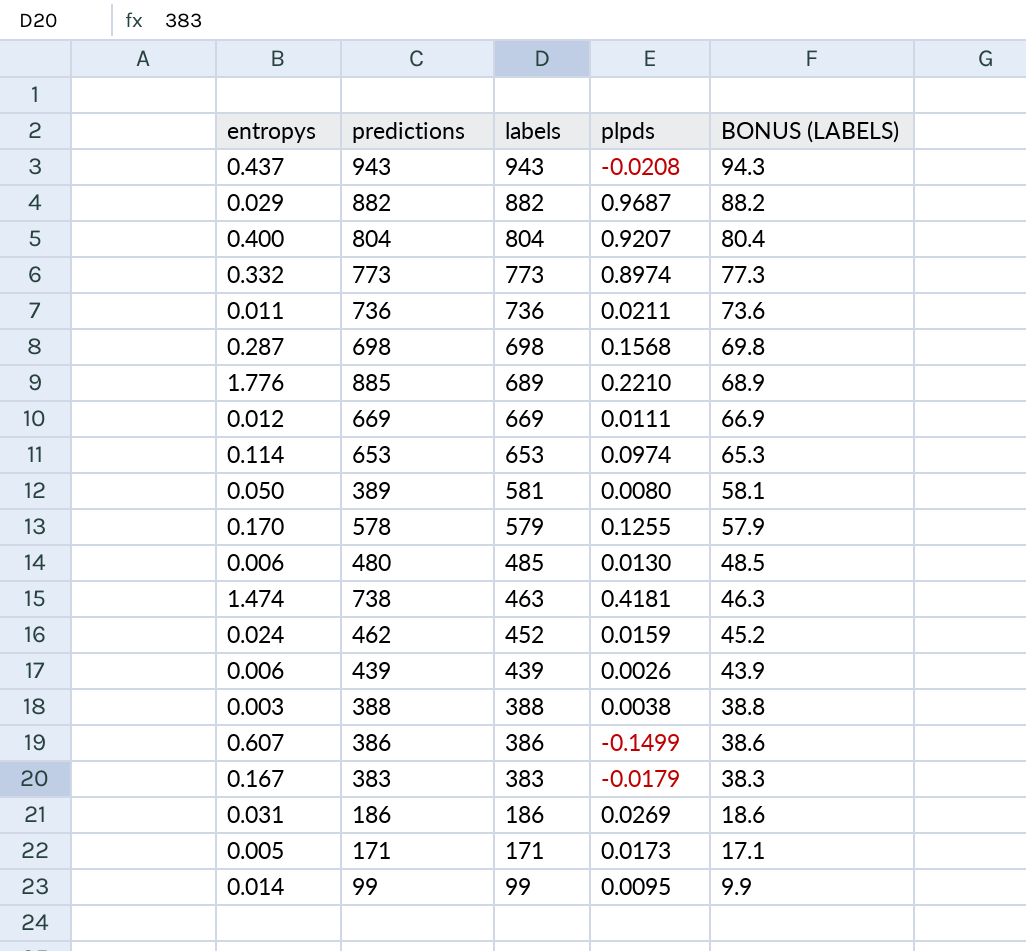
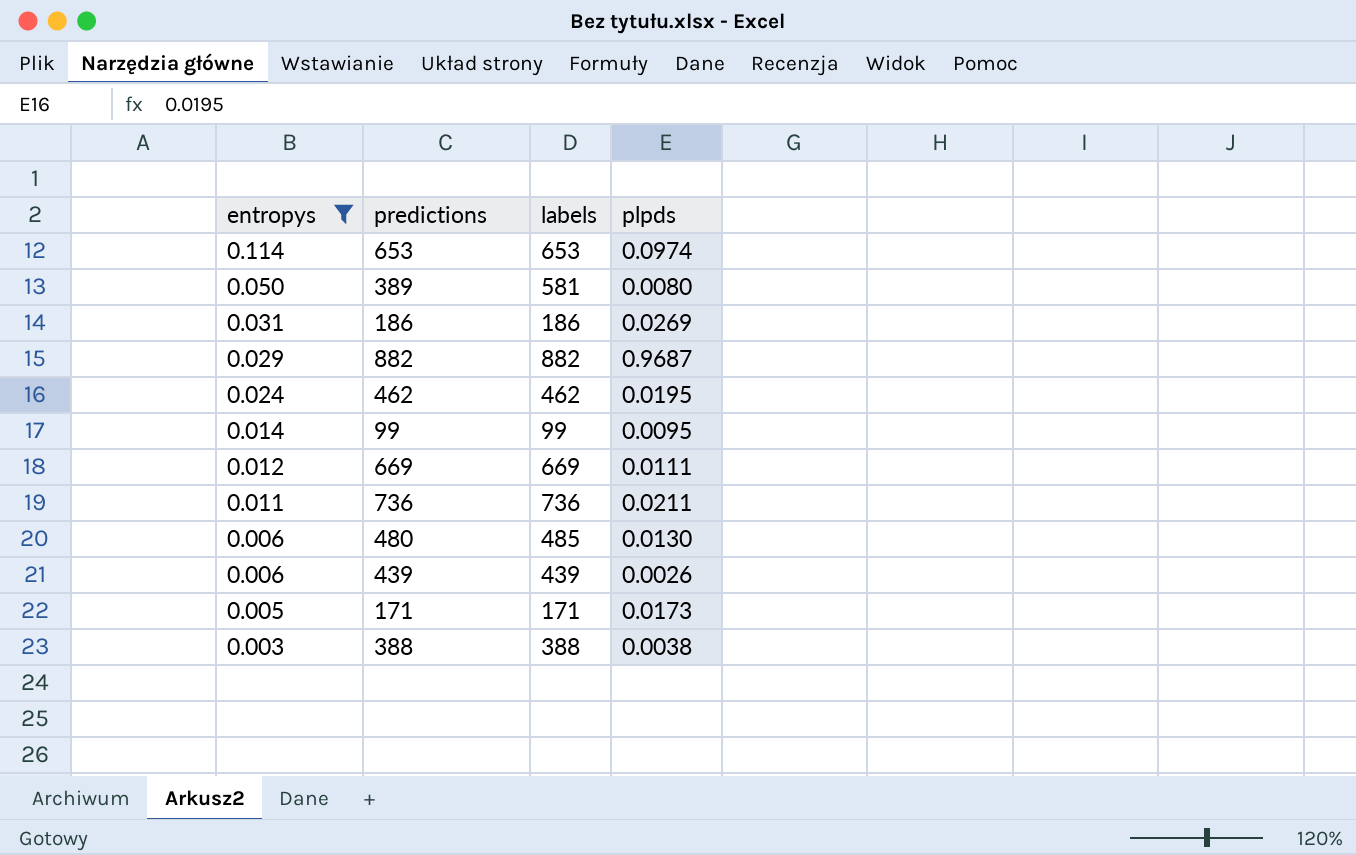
filter: none -> entropys <= 0.114
row order: labels descending -> entropys descending
column BONUS (LABELS) | formula: [labels] * 0.1 -> none
462 | labels: 452 -> 462
462 | plpds: 0.0159 -> 0.0195

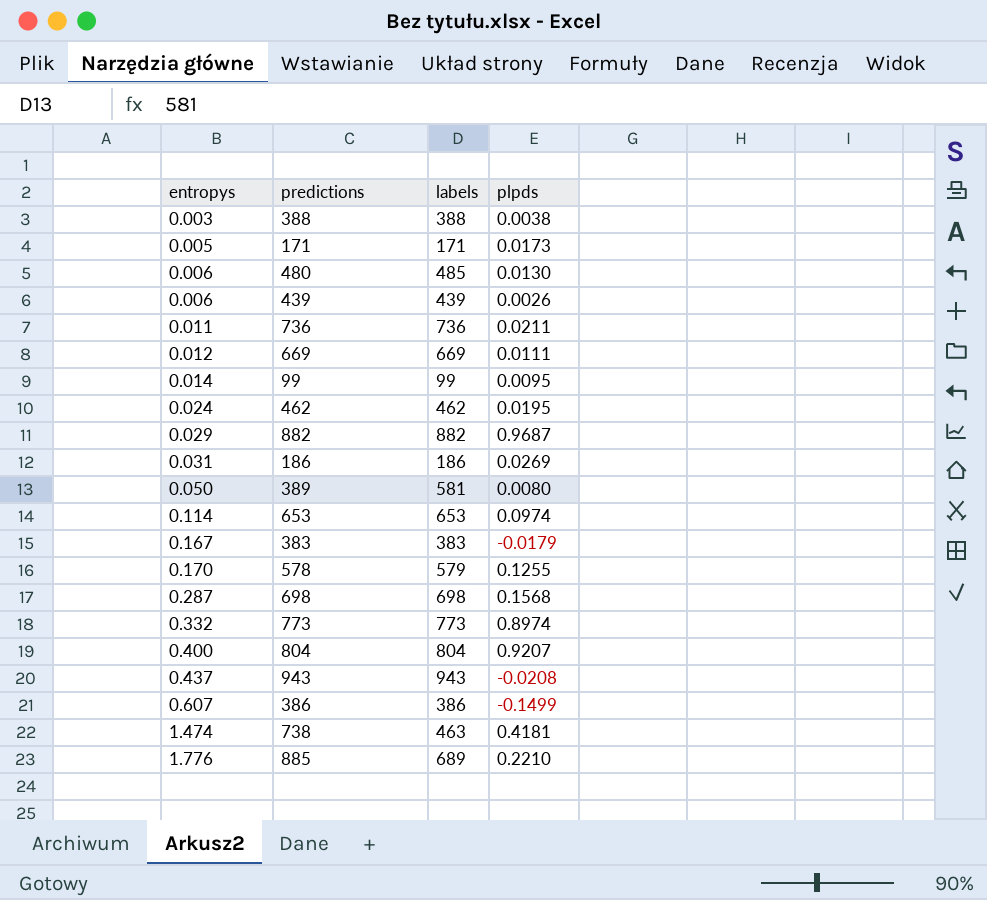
filter: entropys <= 0.114 -> none
row order: entropys descending -> entropys ascending

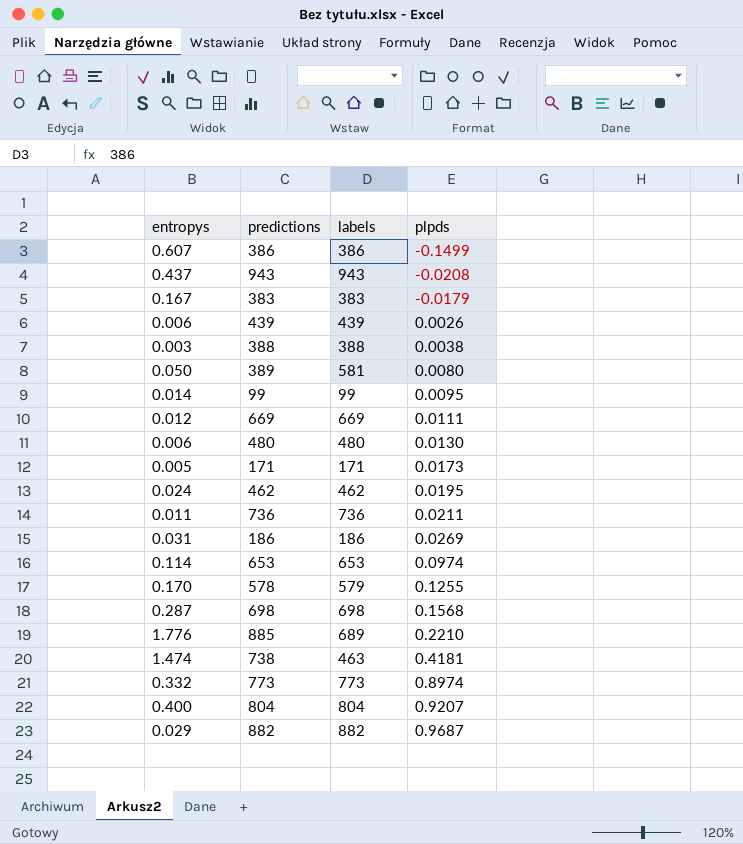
row order: entropys ascending -> plpds ascending
480 | labels: 485 -> 480

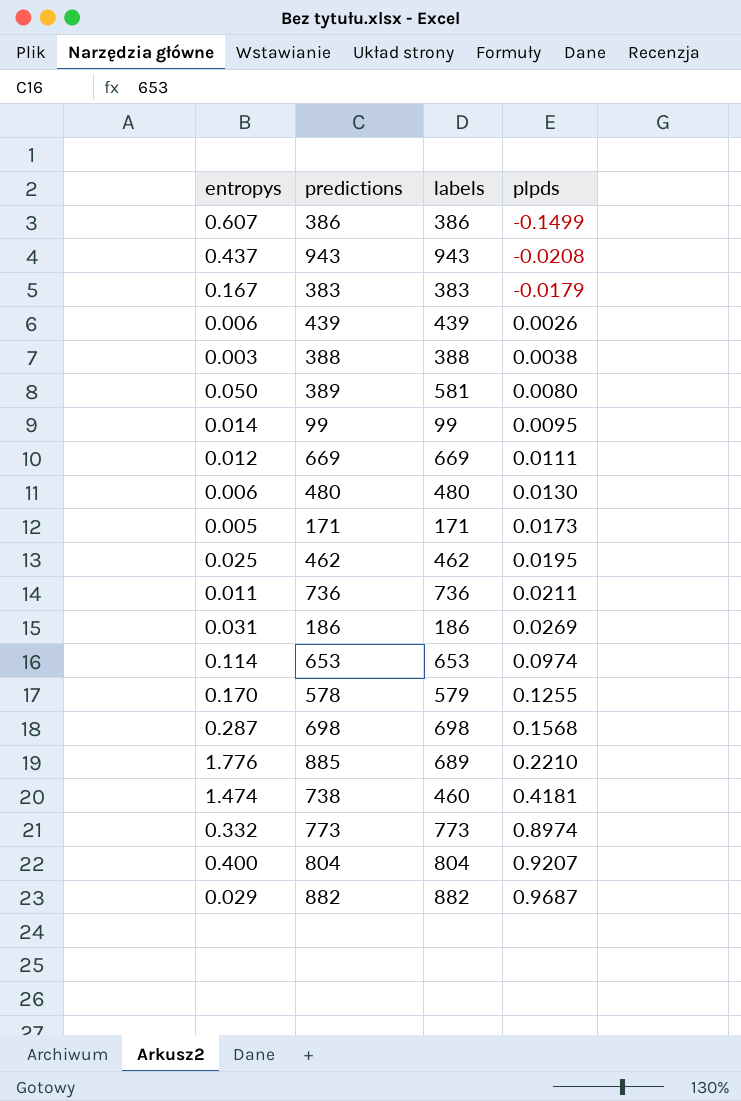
462 | entropys: 0.024 -> 0.025
738 | labels: 463 -> 460

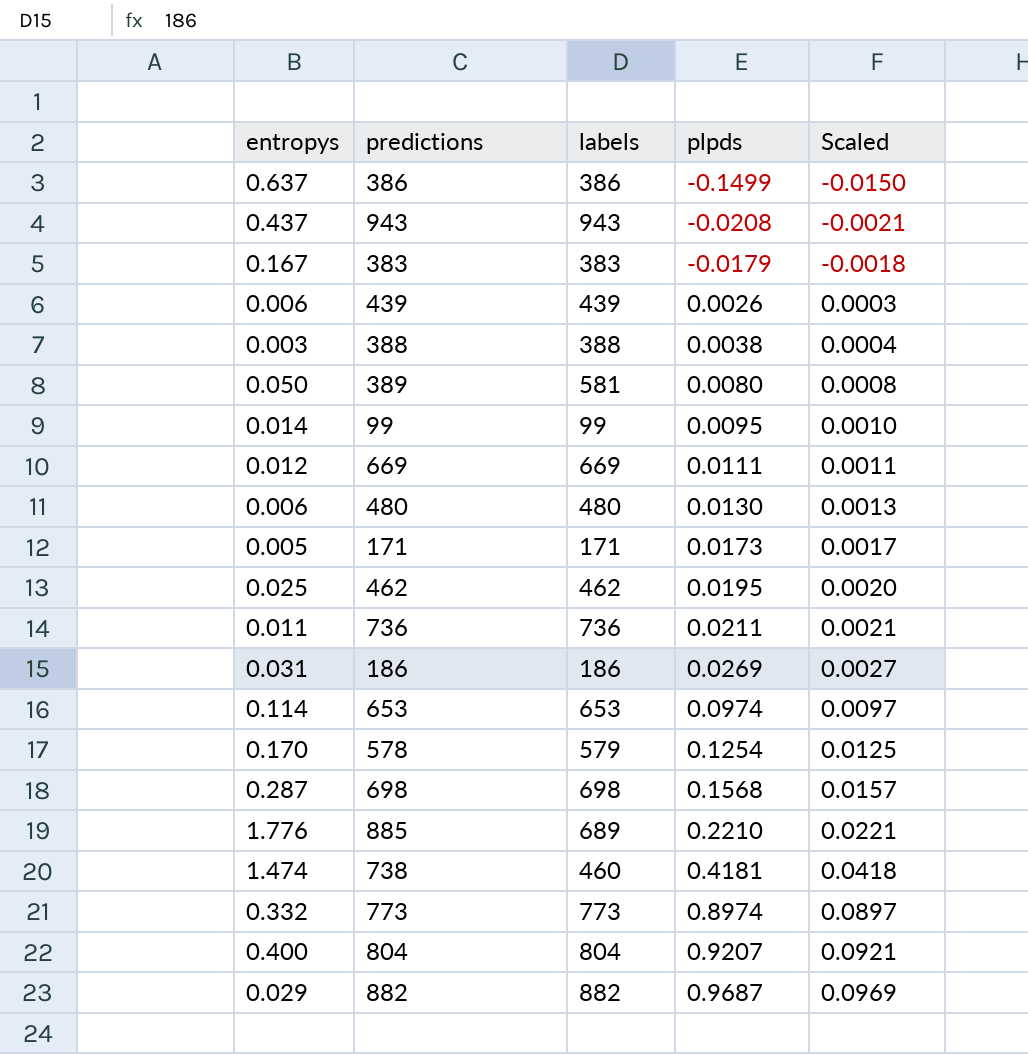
column Scaled | formula: none -> [plpds] * 0.1
386 | entropys: 0.607 -> 0.637
578 | plpds: 0.1255 -> 0.1254

